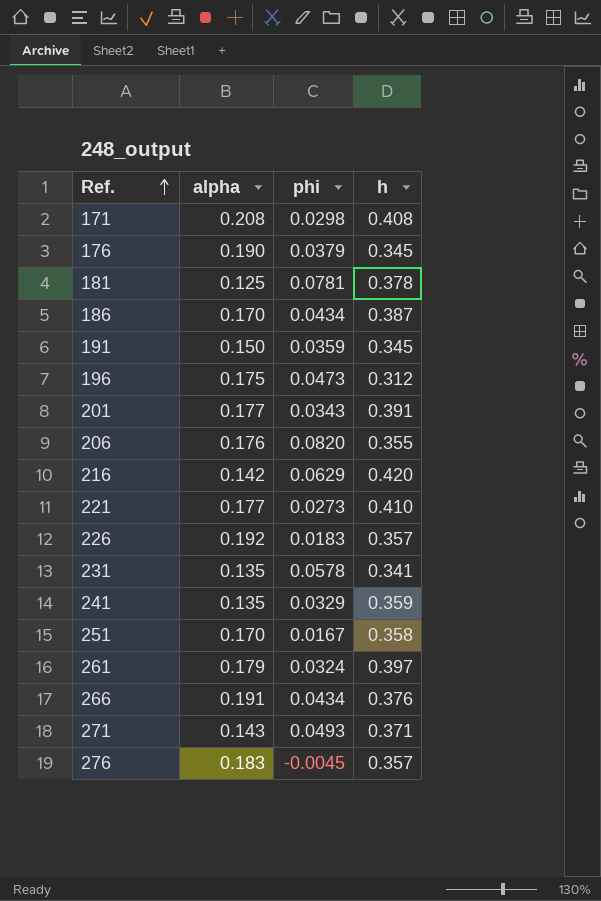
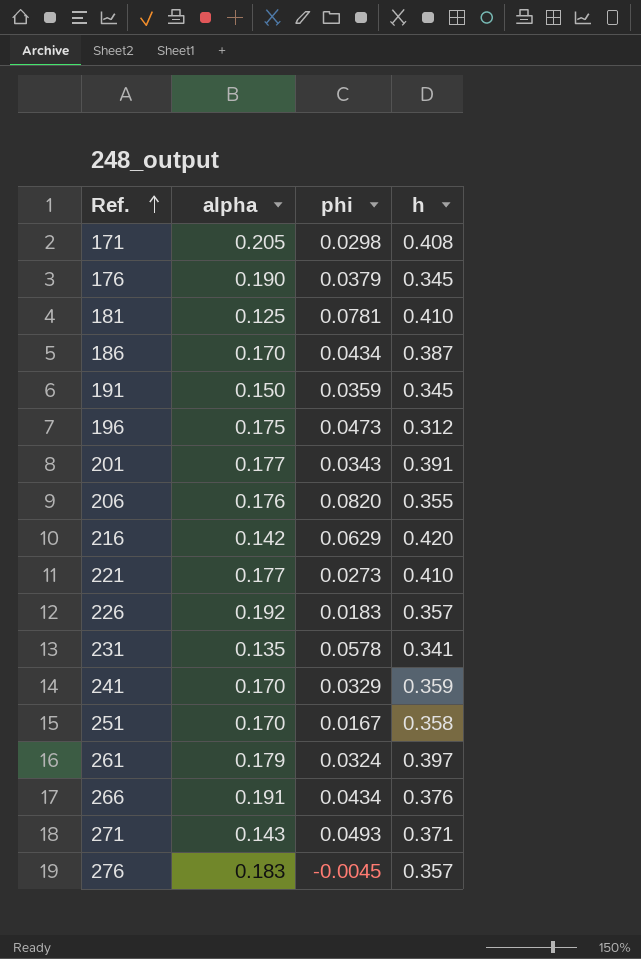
171 | alpha: 0.208 -> 0.205
181 | h: 0.378 -> 0.410
241 | alpha: 0.135 -> 0.170

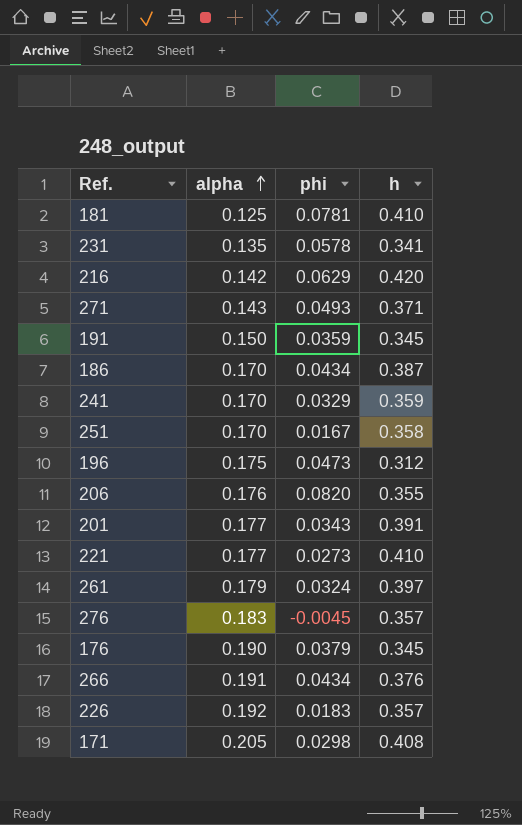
row order: Ref. ascending -> alpha ascending

